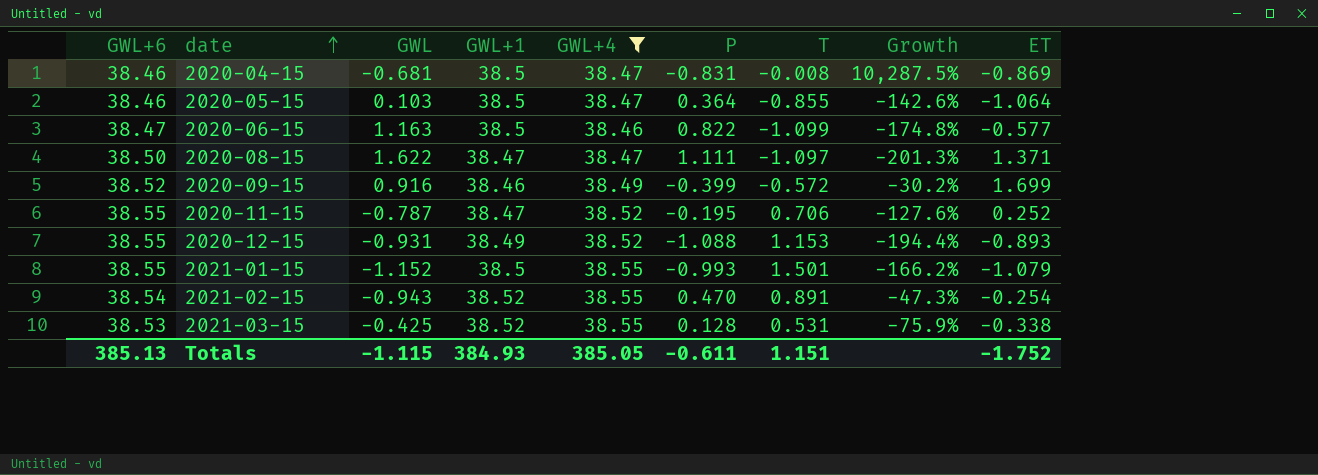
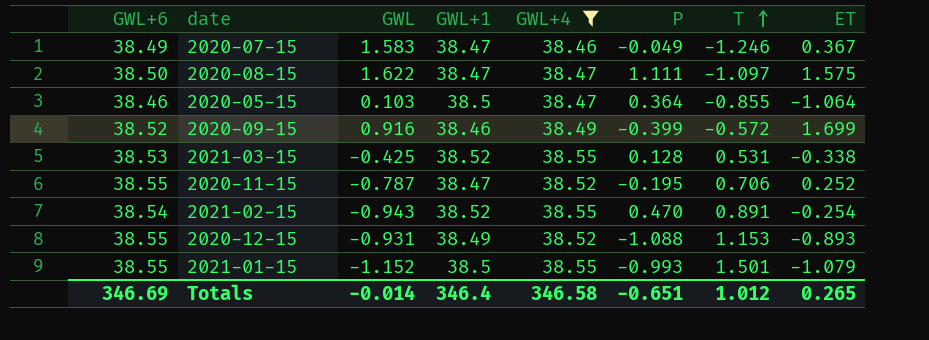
row order: date ascending -> T ascending
column Growth | formula: ([P] - [T]) / [T] -> none
row 2020-04-15: 38.46 | -0.681 | 38.5 | 38.47 | -0.831 | -0.008 | 10,287.5% | -0.869 -> none
row 2020-06-15: 38.47 | 1.163 | 38.5 | 38.46 | 0.822 | -1.099 | -174.8% | -0.577 -> none
row 2020-07-15: none -> 38.49 | 1.583 | 38.47 | 38.46 | -0.049 | -1.246 | 0.367
2020-08-15 | ET: 1.371 -> 1.575
Totals | GWL+6: 385.13 -> 346.69
Totals | GWL: -1.115 -> -0.014
Totals | GWL+1: 384.93 -> 346.4
Totals | GWL+4: 385.05 -> 346.58
Totals | P: -0.611 -> -0.651
Totals | T: 1.151 -> 1.012
Totals | ET: -1.752 -> 0.265

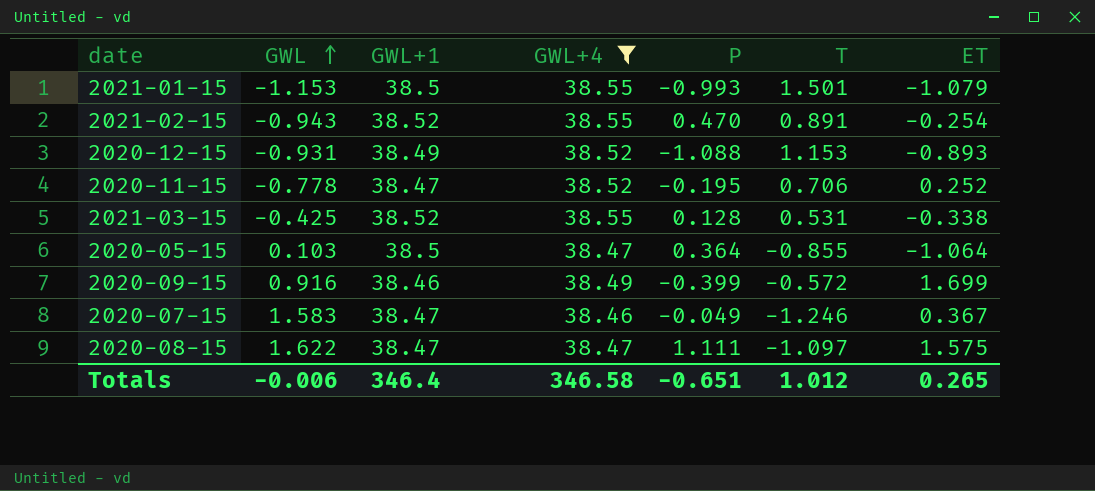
row order: T ascending -> GWL ascending
column GWL+6 | position: 1 -> none
2021-01-15 | GWL: -1.152 -> -1.153
2020-11-15 | GWL: -0.787 -> -0.778
Totals | GWL: -0.014 -> -0.006

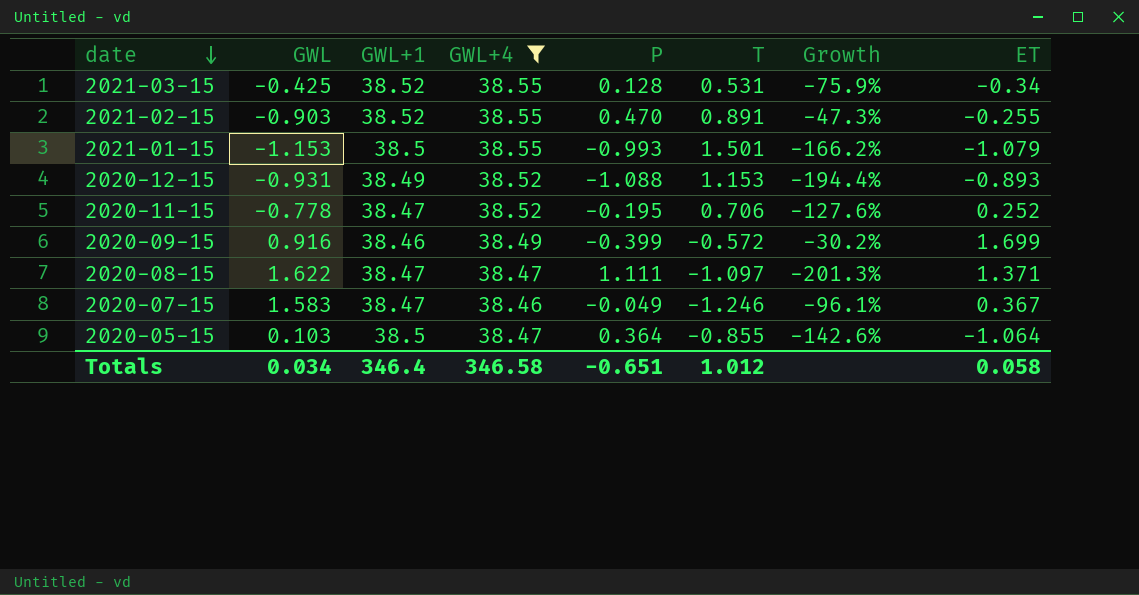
row order: GWL ascending -> date descending
column Growth | formula: none -> ([P] - [T]) / [T]
2021-03-15 | ET: -0.338 -> -0.34
2021-02-15 | GWL: -0.943 -> -0.903
2021-02-15 | ET: -0.254 -> -0.255
2020-08-15 | ET: 1.575 -> 1.371
Totals | GWL: -0.006 -> 0.034
Totals | ET: 0.265 -> 0.058

